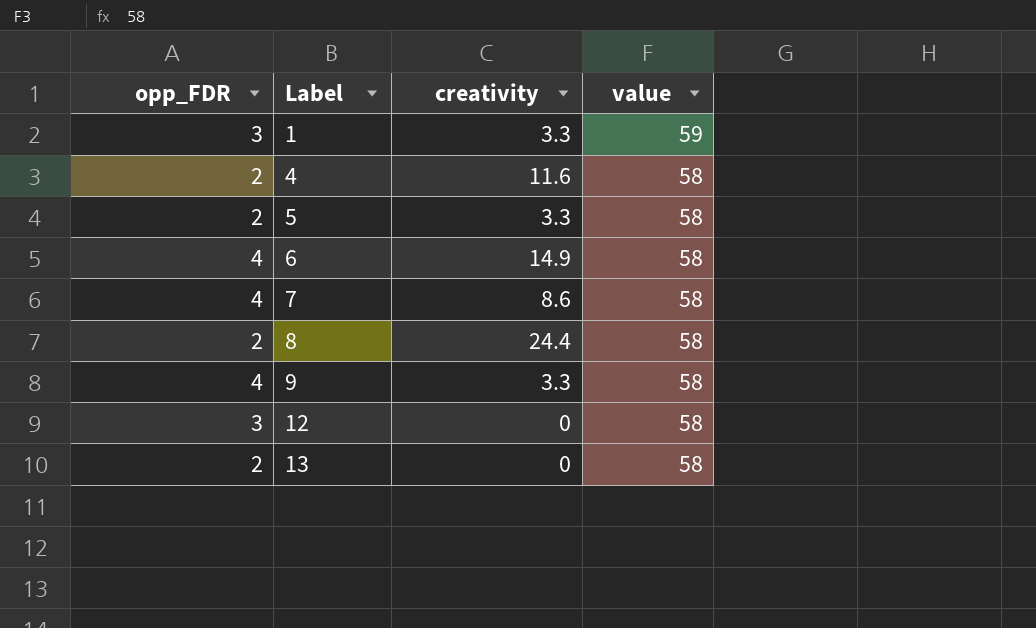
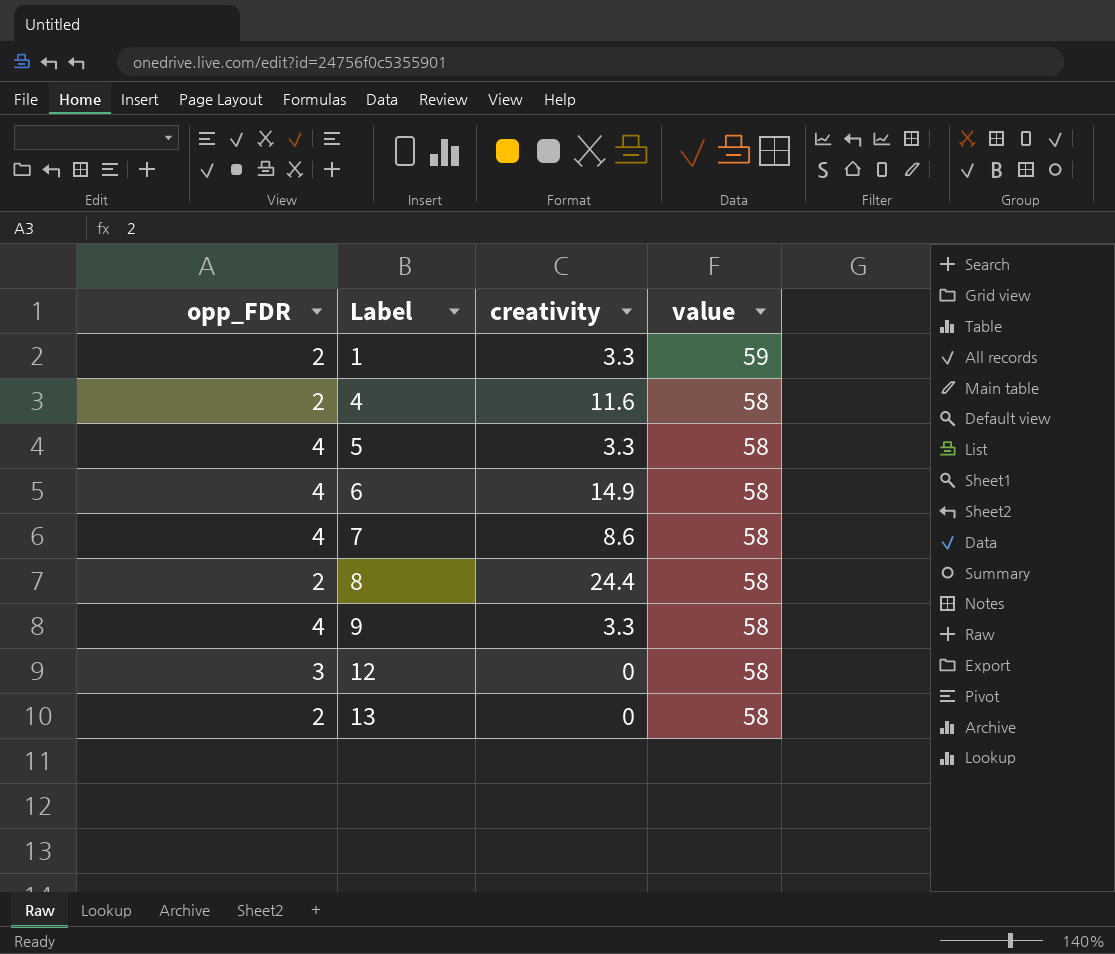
1 | opp_FDR: 3 -> 2
5 | opp_FDR: 2 -> 4

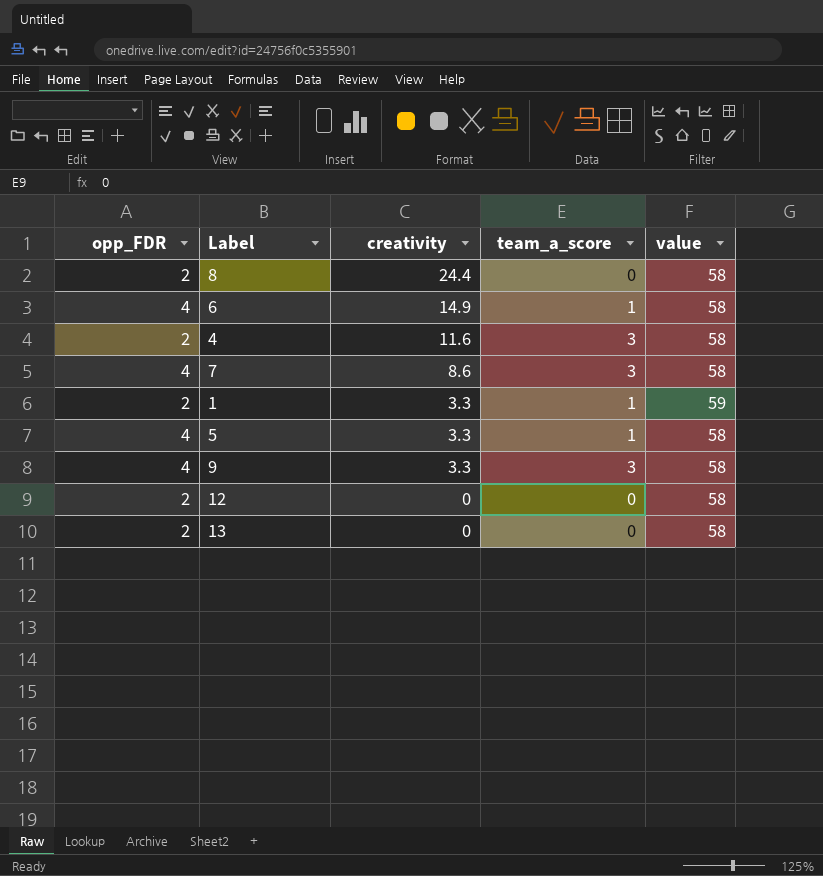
row order: Label ascending -> creativity descending
column team_a_score | position: none -> 4
12 | opp_FDR: 3 -> 2

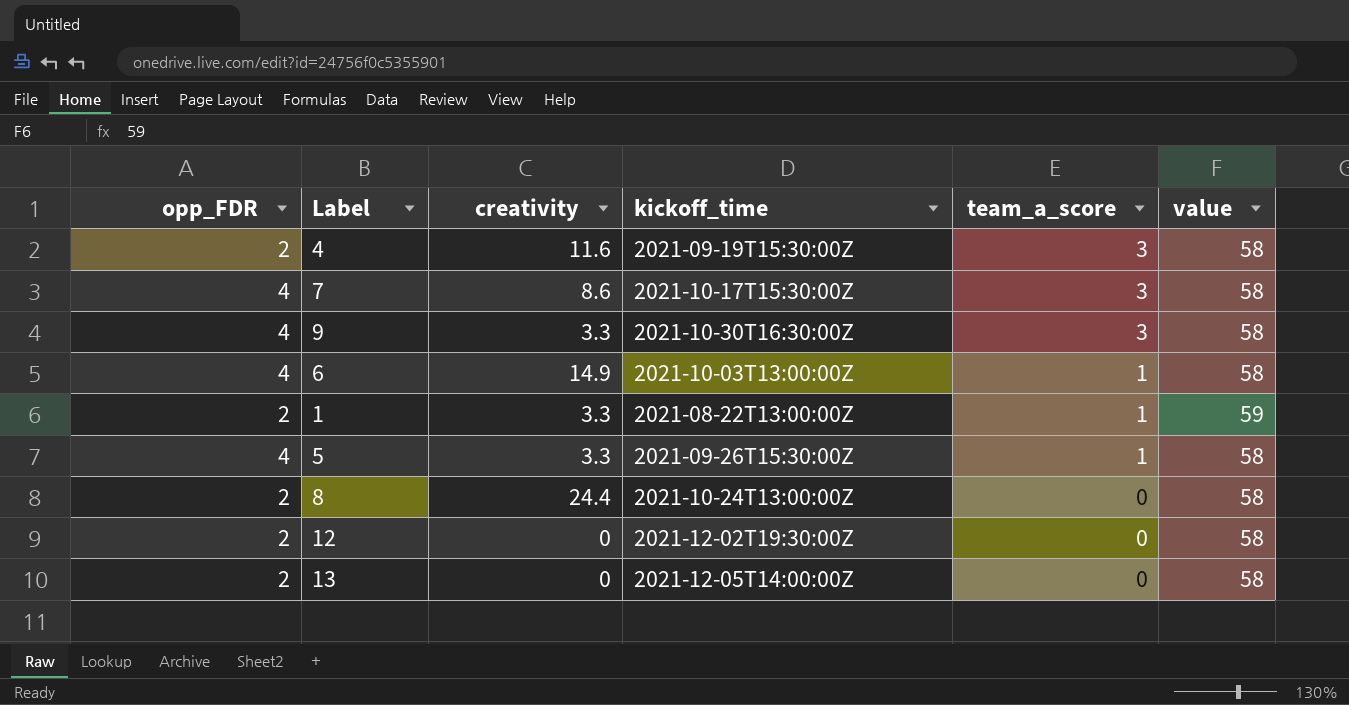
row order: creativity descending -> team_a_score descending
column kickoff_time | position: none -> 4

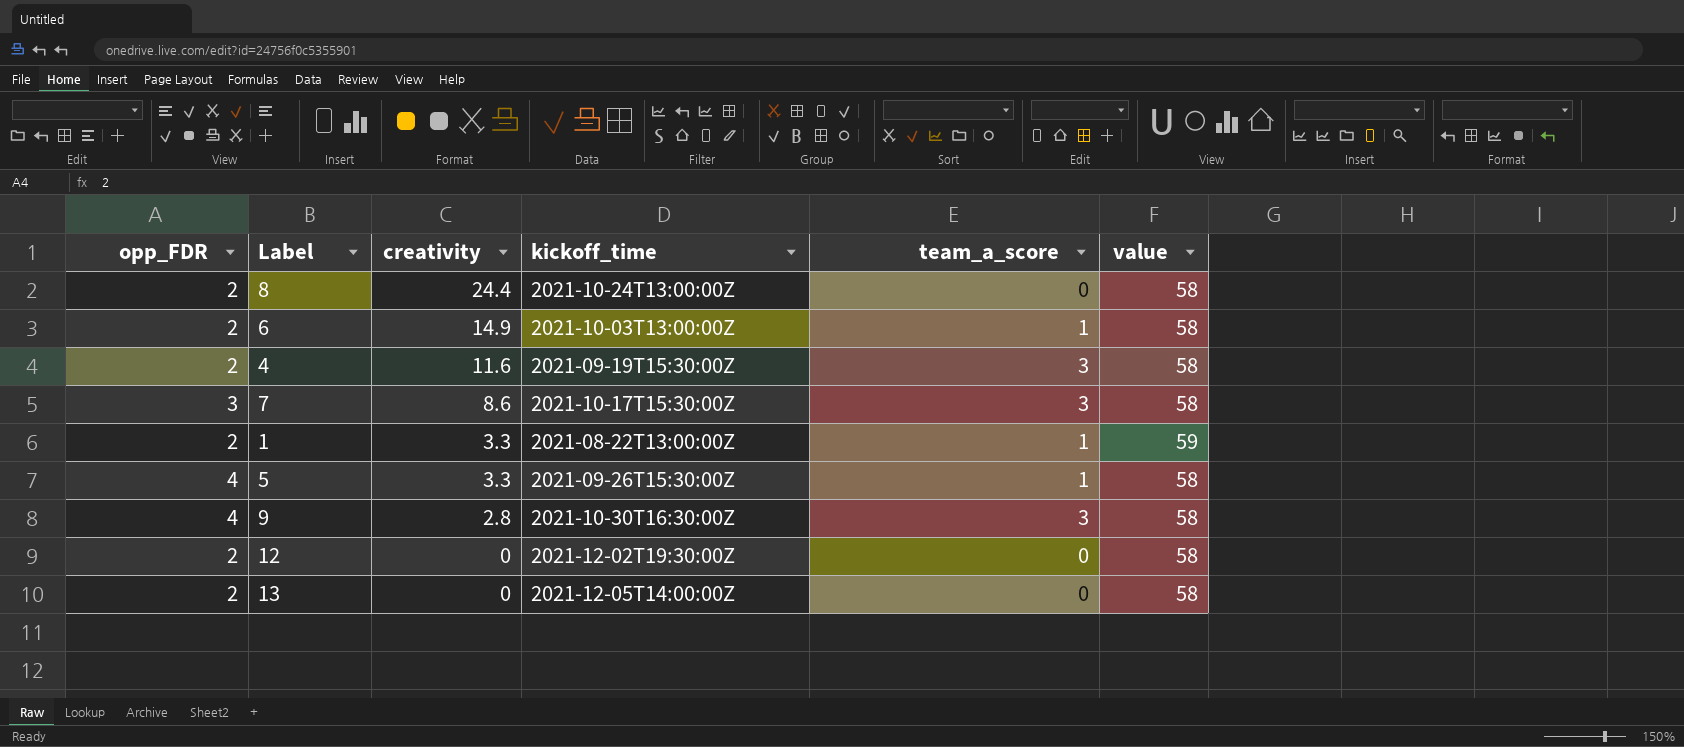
row order: team_a_score descending -> creativity descending
6 | opp_FDR: 4 -> 2
7 | opp_FDR: 4 -> 3
9 | creativity: 3.3 -> 2.8

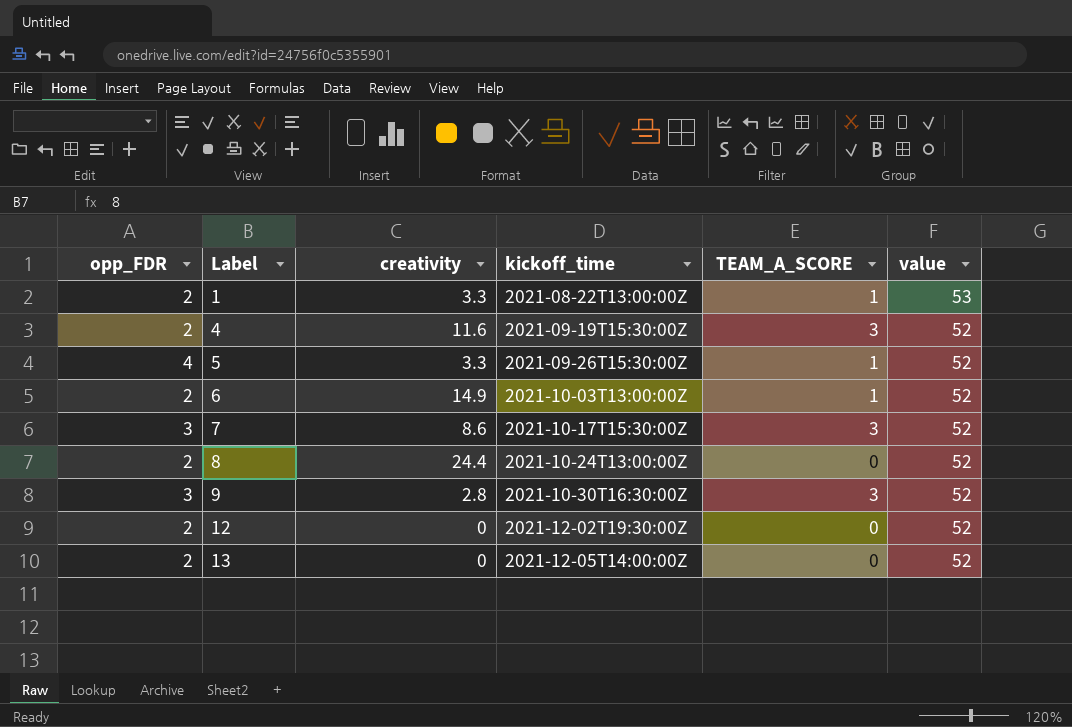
row order: creativity descending -> Label ascending
column name: team_a_score -> TEAM_A_SCORE
1 | value: 59 -> 53
4 | value: 58 -> 52
5 | value: 58 -> 52
6 | value: 58 -> 52
7 | value: 58 -> 52
8 | value: 58 -> 52
9 | opp_FDR: 4 -> 3
9 | value: 58 -> 52
12 | value: 58 -> 52
13 | value: 58 -> 52

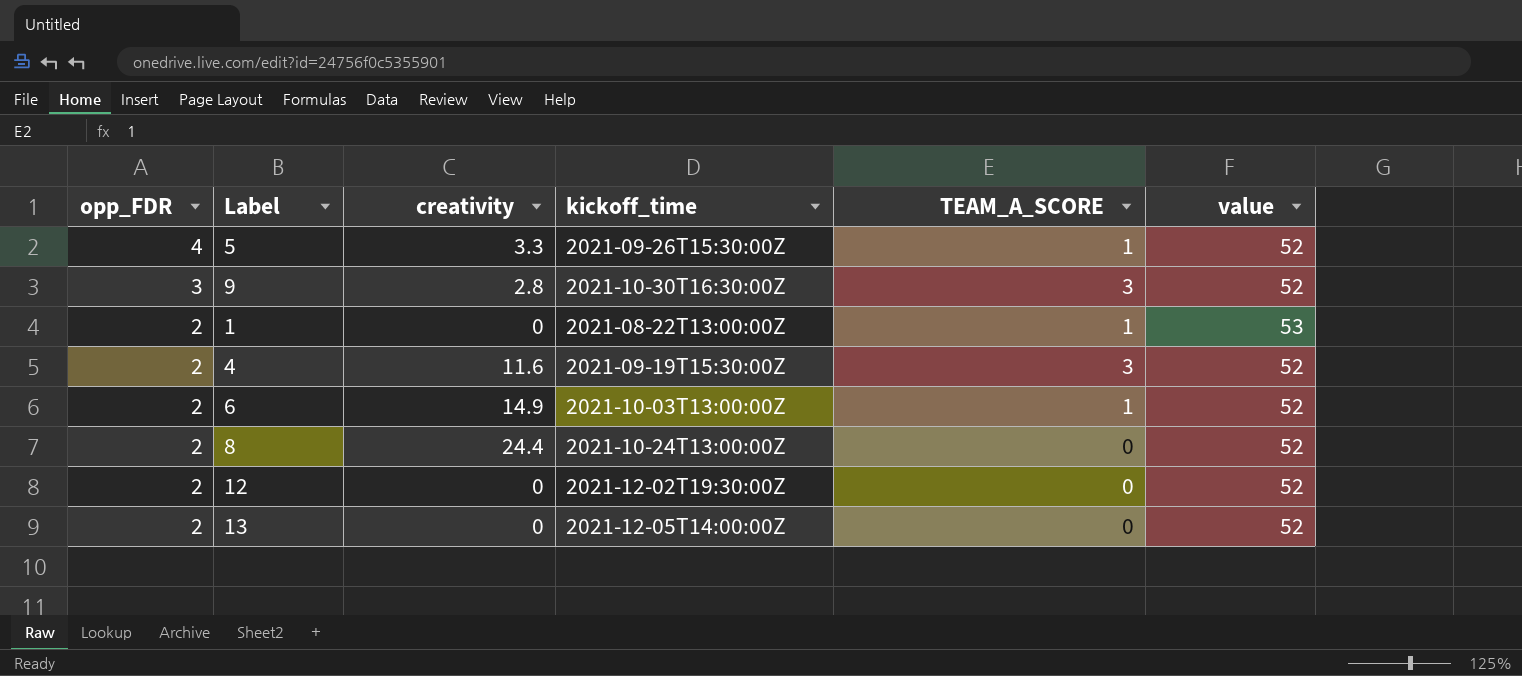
row order: Label ascending -> opp_FDR descending
row 7: 3 | 8.6 | 2021-10-17T15:30:00Z | 3 | 52 -> none
1 | creativity: 3.3 -> 0

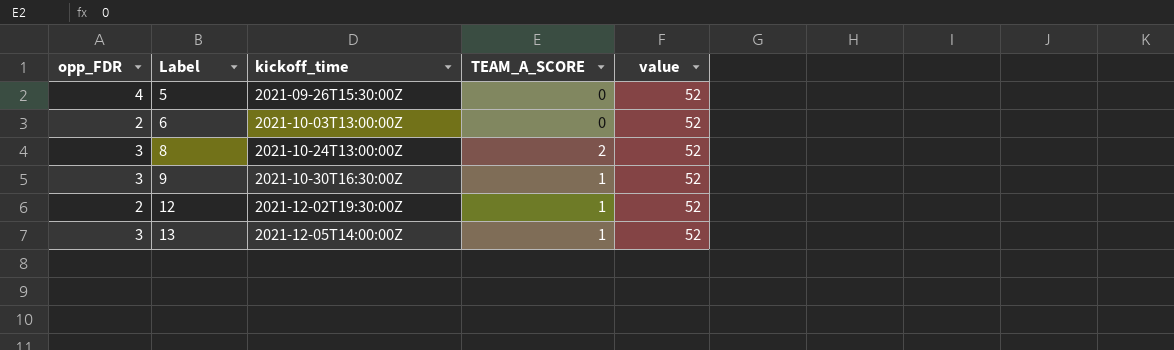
row order: opp_FDR descending -> Label ascending
column creativity | position: 3 -> none
row 1: 2 | 0 | 2021-08-22T13:00:00Z | 1 | 53 -> none
row 4: 2 | 11.6 | 2021-09-19T15:30:00Z | 3 | 52 -> none
5 | TEAM_A_SCORE: 1 -> 0
6 | TEAM_A_SCORE: 1 -> 0
8 | opp_FDR: 2 -> 3
8 | TEAM_A_SCORE: 0 -> 2
9 | TEAM_A_SCORE: 3 -> 1
12 | TEAM_A_SCORE: 0 -> 1
13 | opp_FDR: 2 -> 3
13 | TEAM_A_SCORE: 0 -> 1

